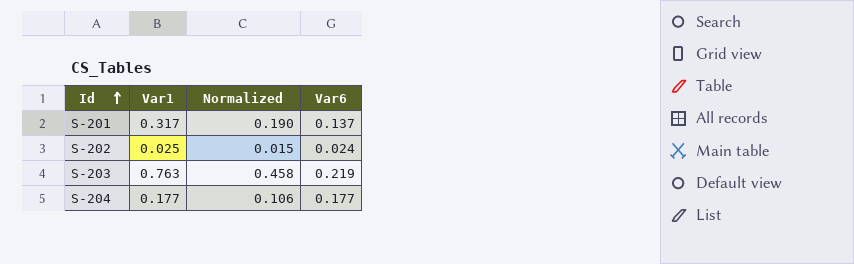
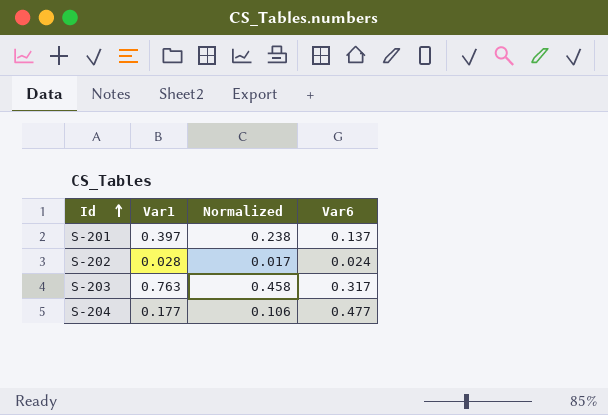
S-201 | Var1: 0.317 -> 0.397
S-201 | Normalized: 0.190 -> 0.238
S-202 | Var1: 0.025 -> 0.028
S-202 | Normalized: 0.015 -> 0.017
S-203 | Var6: 0.219 -> 0.317
S-204 | Var6: 0.177 -> 0.477

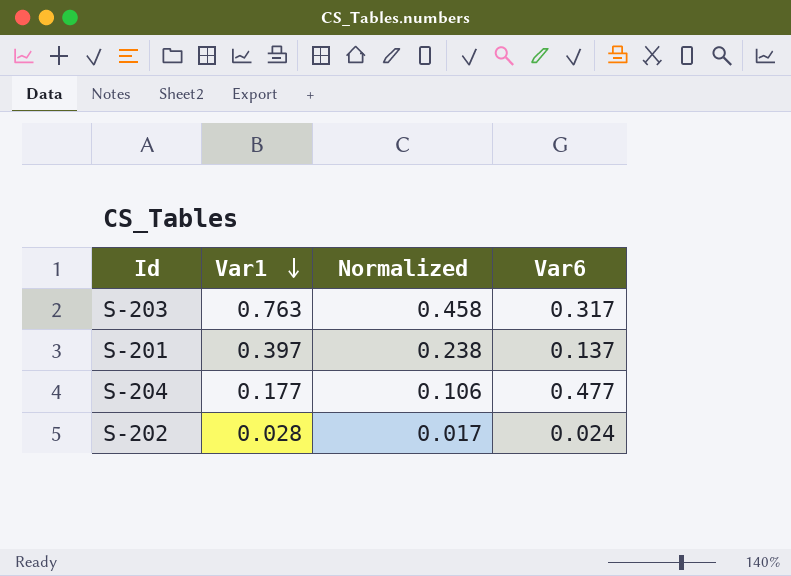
row order: Id ascending -> Var1 descending

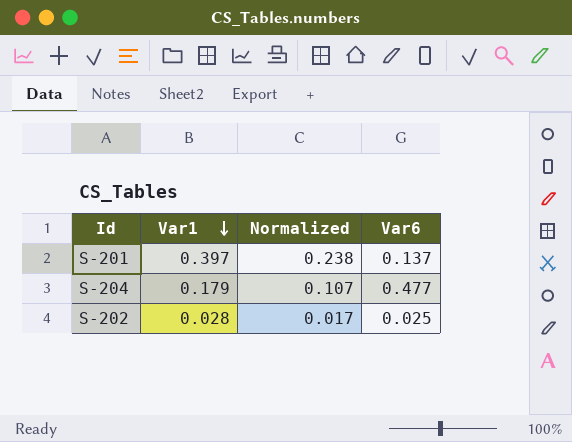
row S-203: 0.763 | 0.458 | 0.317 -> none
S-204 | Var1: 0.177 -> 0.179
S-204 | Normalized: 0.106 -> 0.107
S-202 | Var6: 0.024 -> 0.025

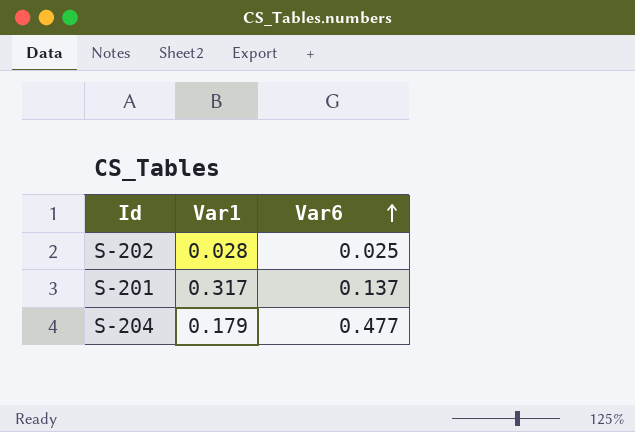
row order: Var1 descending -> Var6 ascending
column Normalized | formula: [Var1] * 0.6 -> none
S-201 | Var1: 0.397 -> 0.317

